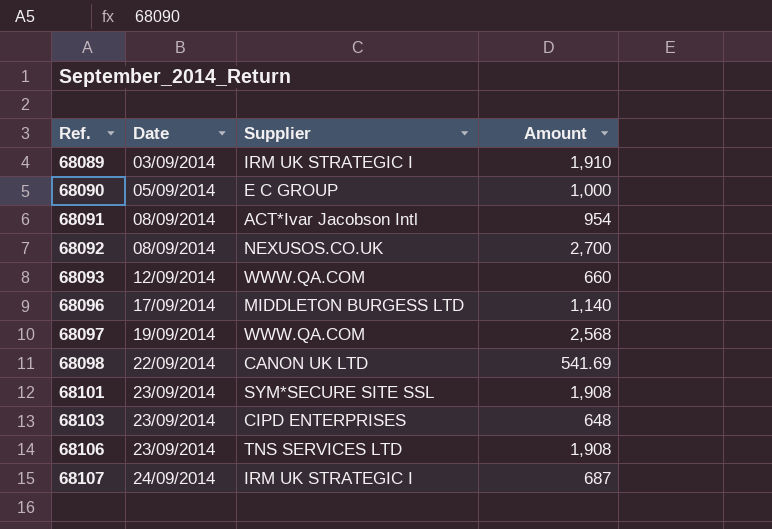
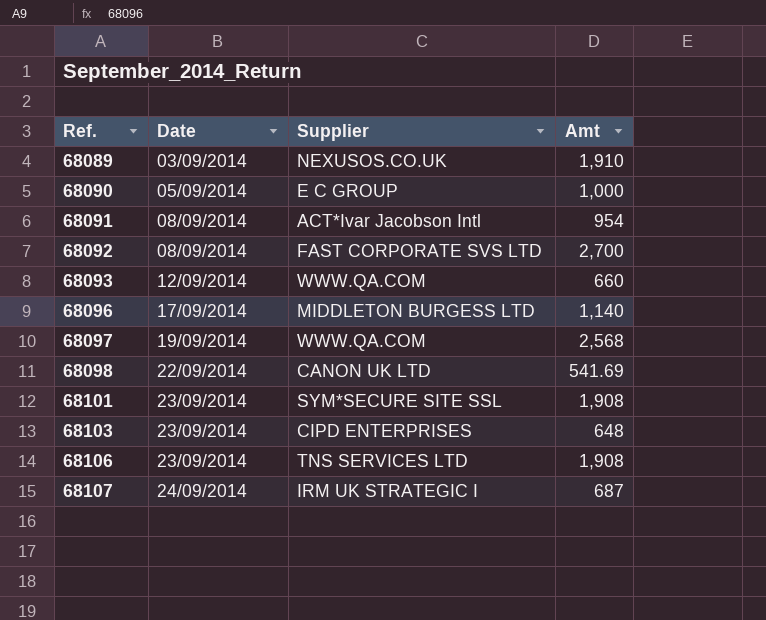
column name: Amount -> Amt
68089 | Supplier: IRM UK STRATEGIC I -> NEXUSOS.CO.UK
68092 | Supplier: NEXUSOS.CO.UK -> FAST CORPORATE SVS LTD

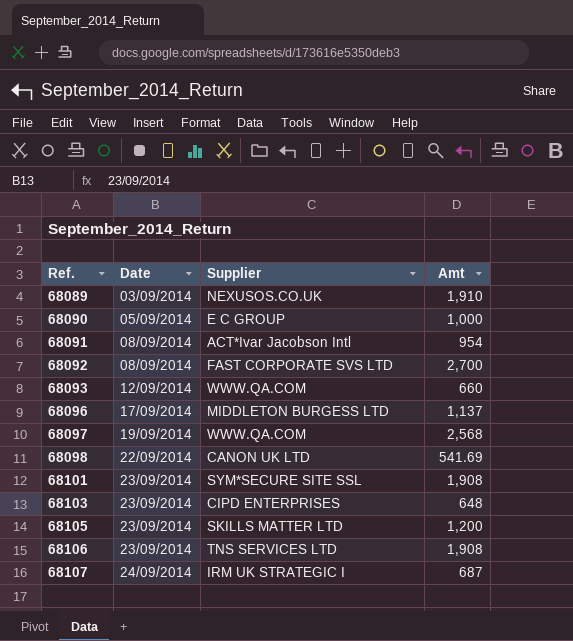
68096 | Amt: 1,140 -> 1,137
row 68105: none -> 23/09/2014 | SKILLS MATTER LTD | 1,200

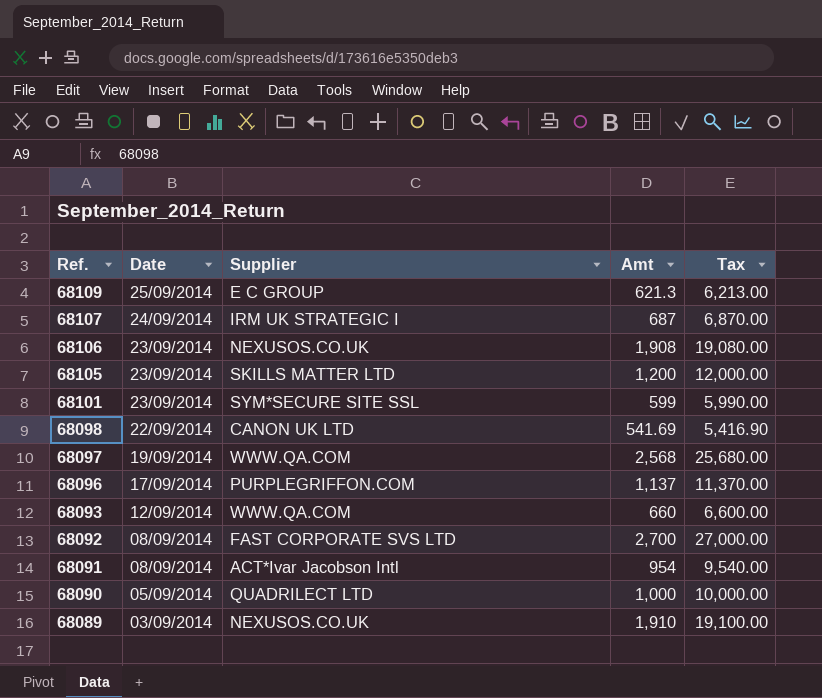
row order: Ref. ascending -> Ref. descending
column Tax | formula: none -> [Amt] * 10
row 68103: 23/09/2014 | CIPD ENTERPRISES | 648 -> none
row 68109: none -> 25/09/2014 | E C GROUP | 621.3 | 6,213.00
68106 | Supplier: TNS SERVICES LTD -> NEXUSOS.CO.UK
68101 | Amt: 1,908 -> 599
68096 | Supplier: MIDDLETON BURGESS LTD -> PURPLEGRIFFON.COM
68090 | Supplier: E C GROUP -> QUADRILECT LTD

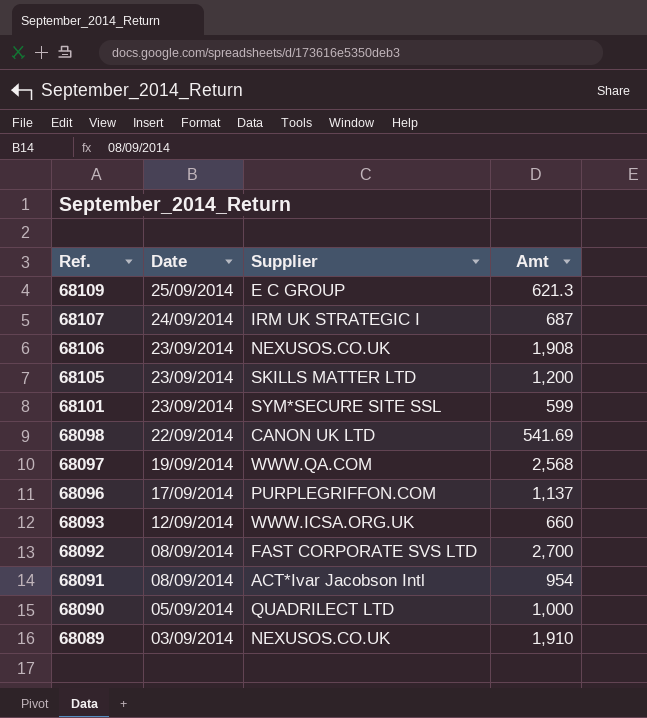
column Tax | formula: [Amt] * 10 -> none
68093 | Supplier: WWW.QA.COM -> WWW.ICSA.ORG.UK

